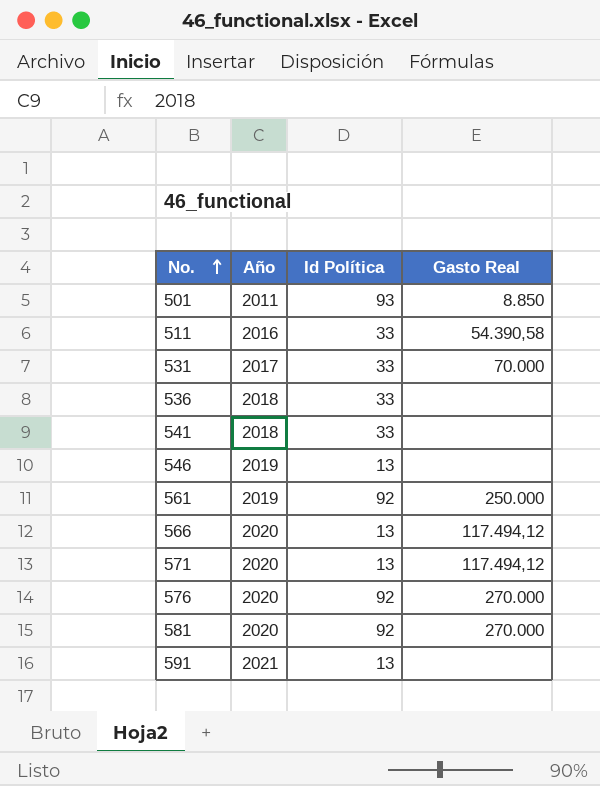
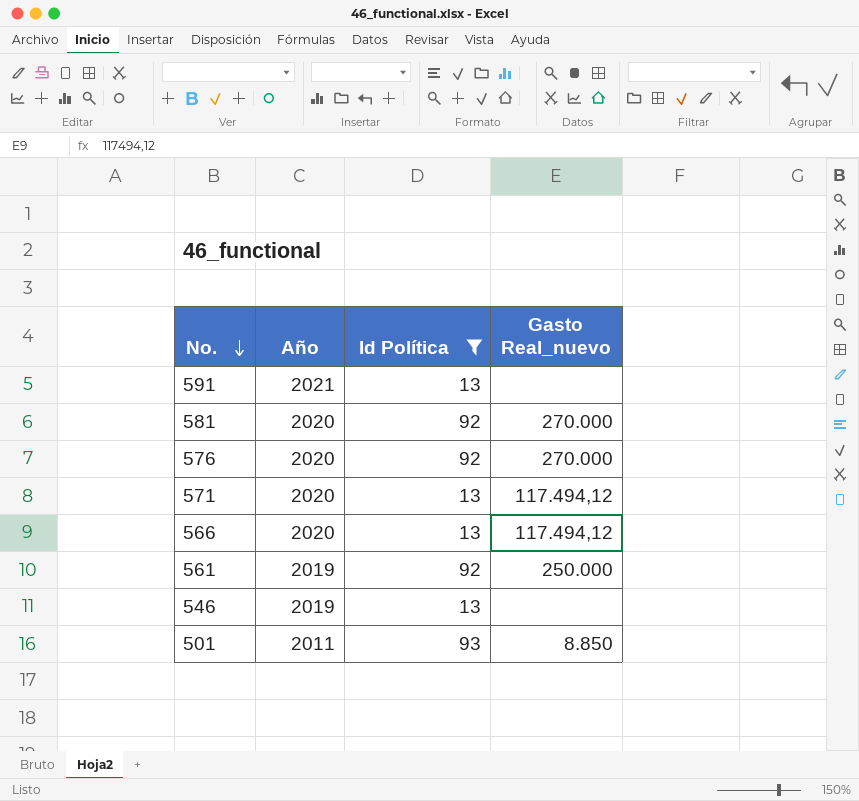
filter: none -> Id Política != 33
row order: No. ascending -> No. descending
column name: Gasto Real -> Gasto Real_nuevo

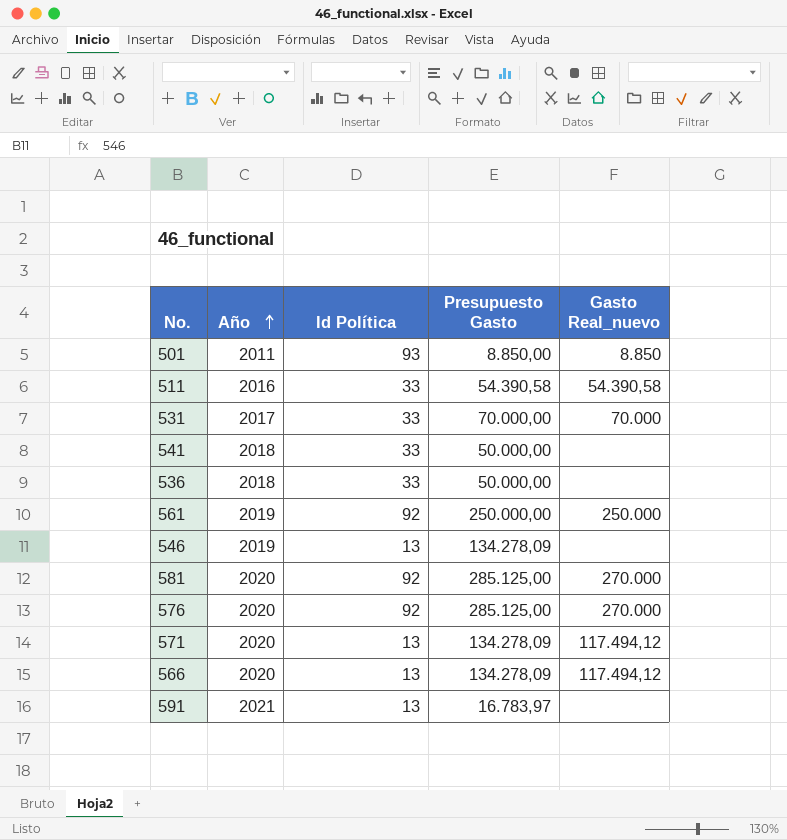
filter: Id Política != 33 -> none
row order: No. descending -> Año ascending
column Presupuesto Gasto | position: none -> 4

